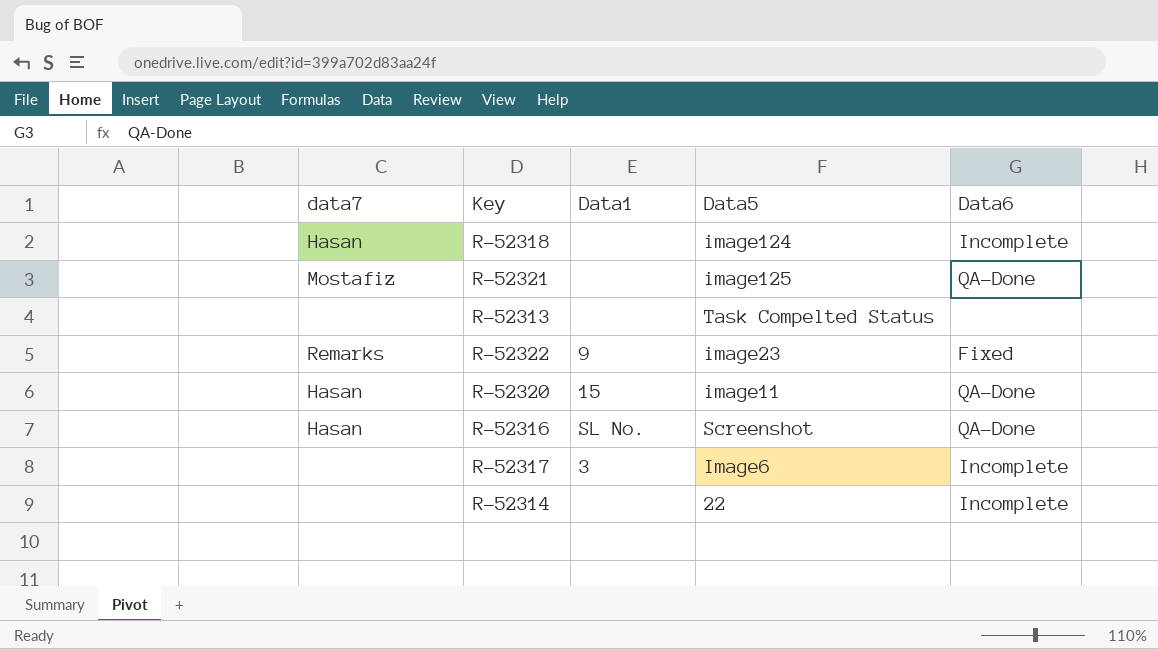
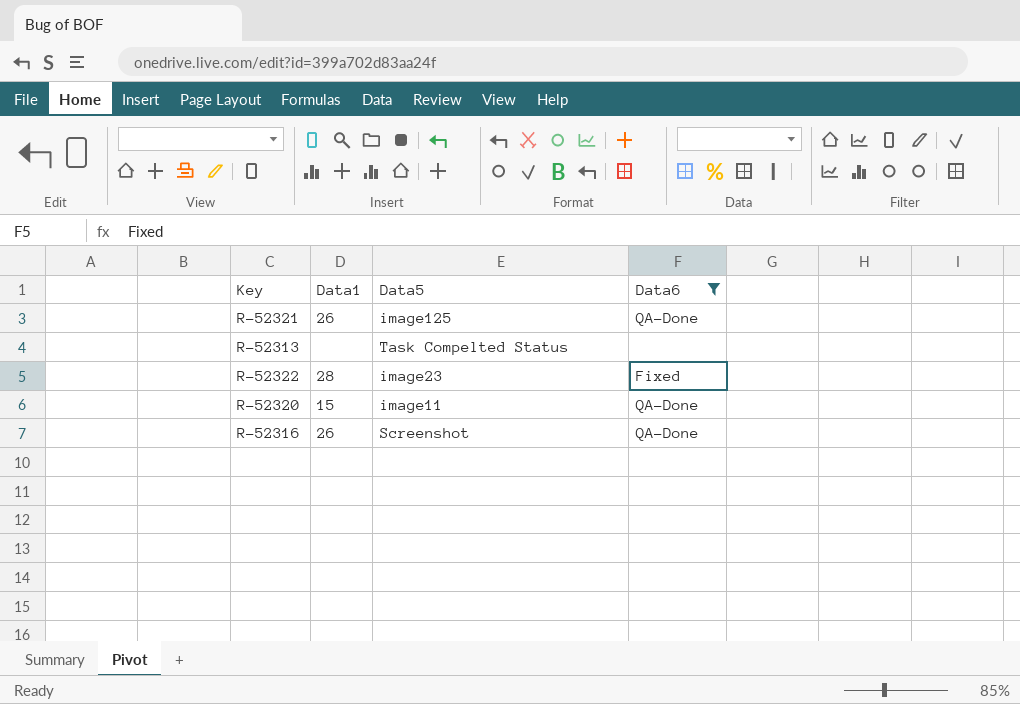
filter: none -> Data6 != Incomplete
column data7 | position: 1 -> none
R-52321 | Data1: none -> 26
R-52322 | Data1: 9 -> 28
R-52316 | Data1: SL No. -> 26

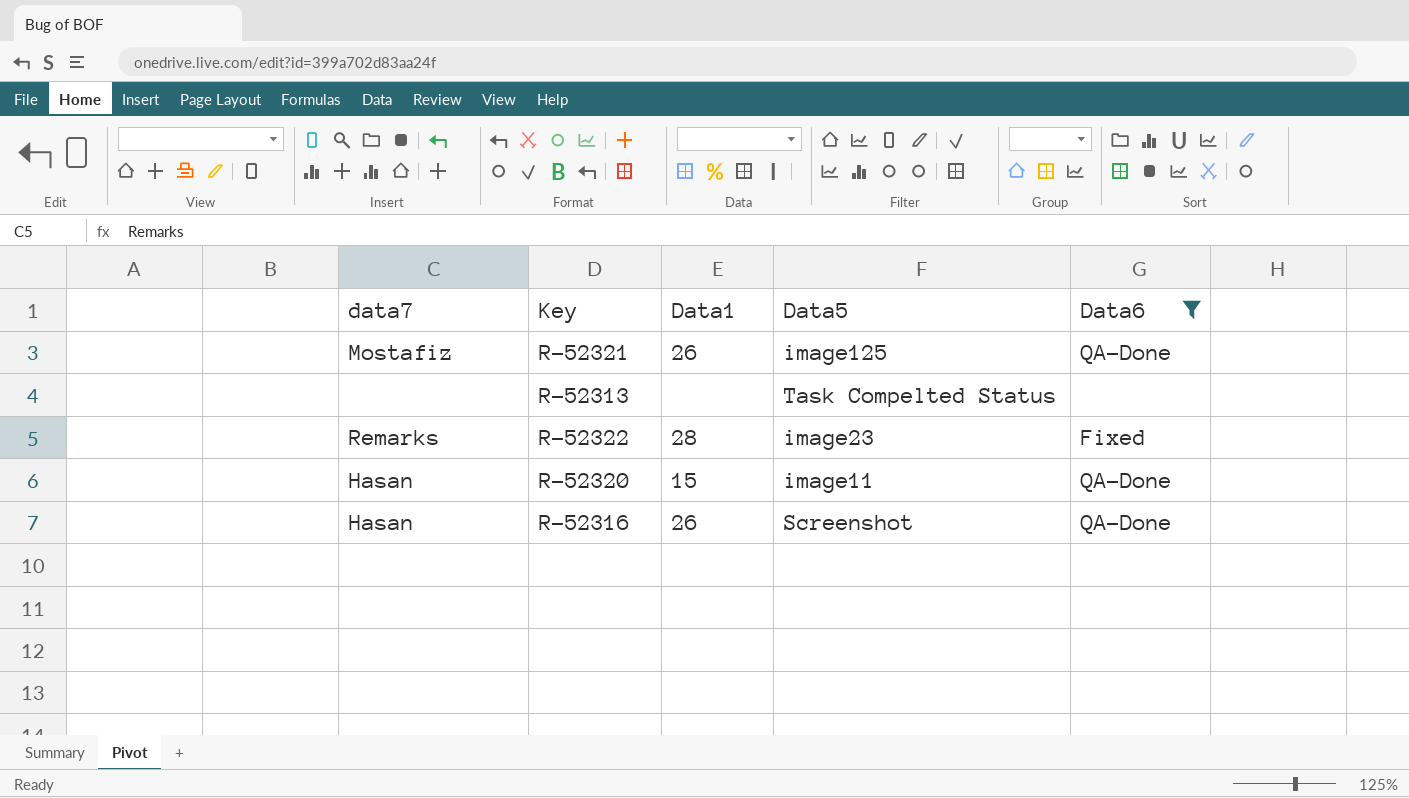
column data7 | position: none -> 1

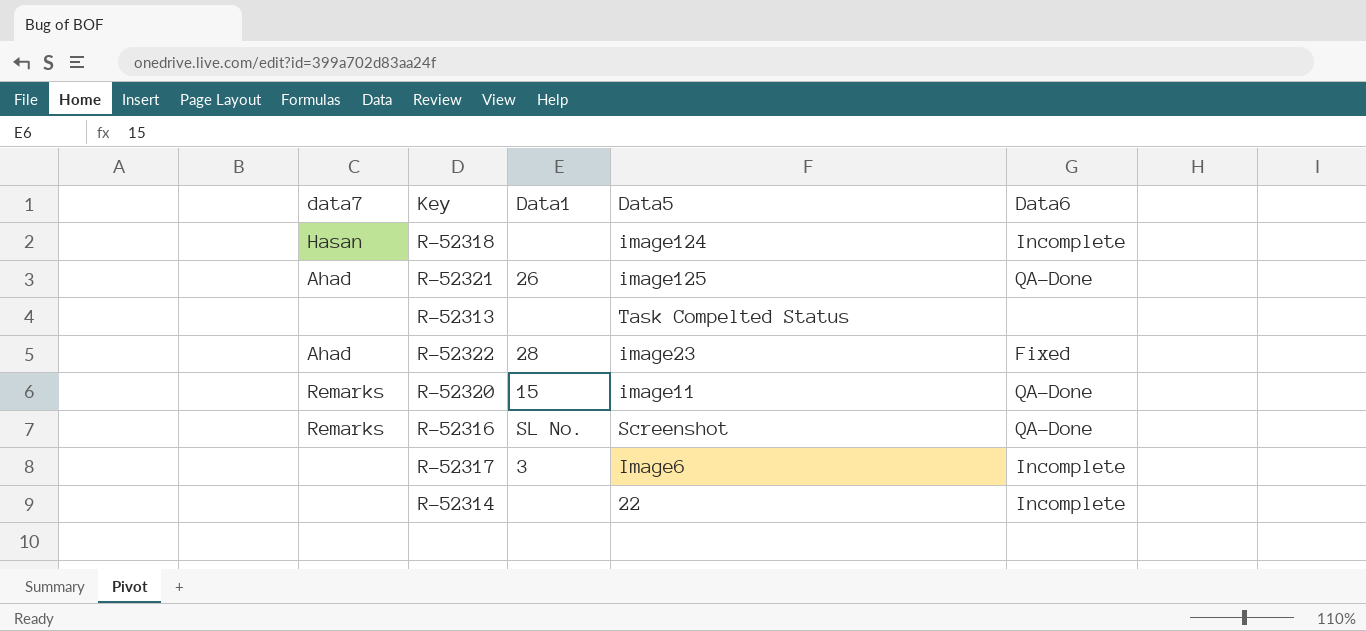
filter: Data6 != Incomplete -> none
R-52321 | data7: Mostafiz -> Ahad
R-52322 | data7: Remarks -> Ahad
R-52320 | data7: Hasan -> Remarks
R-52316 | data7: Hasan -> Remarks
R-52316 | Data1: 26 -> SL No.

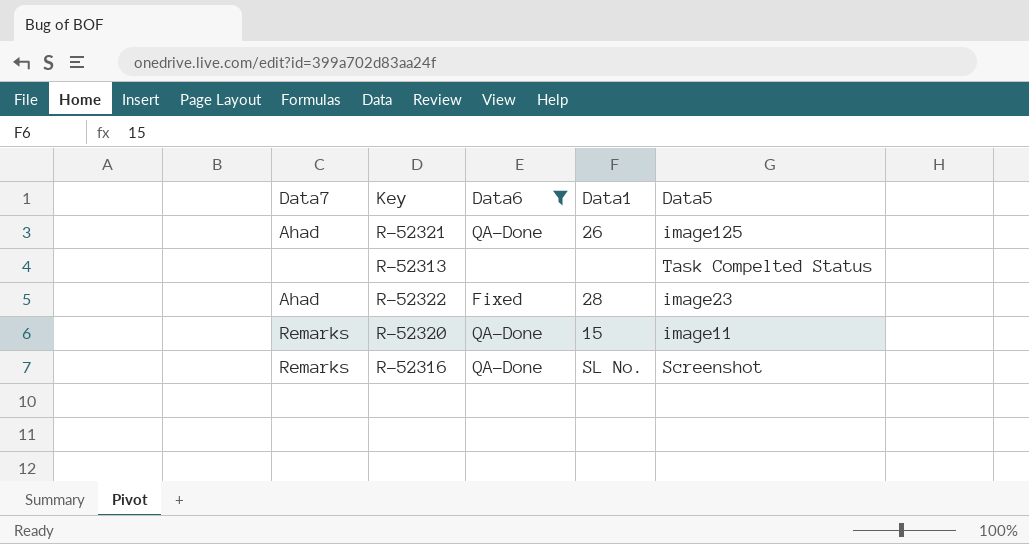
filter: none -> Data6 != Incomplete
column name: data7 -> Data7
column Data6 | position: 5 -> 3

